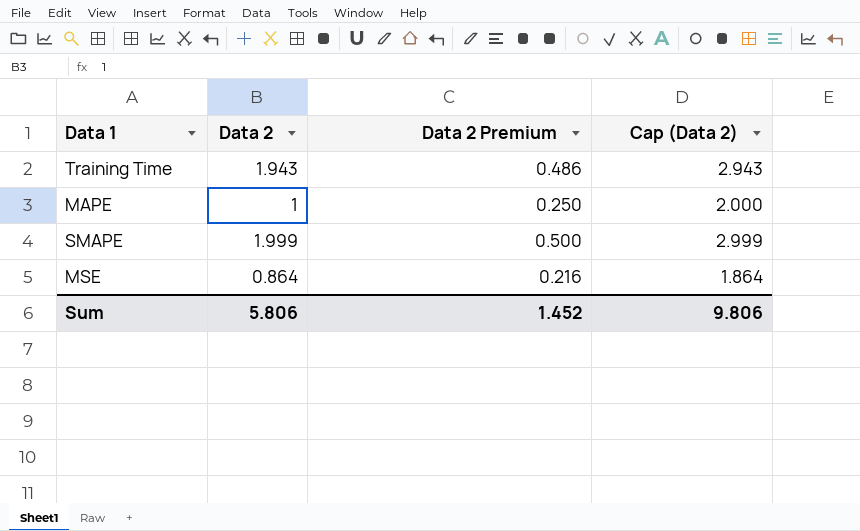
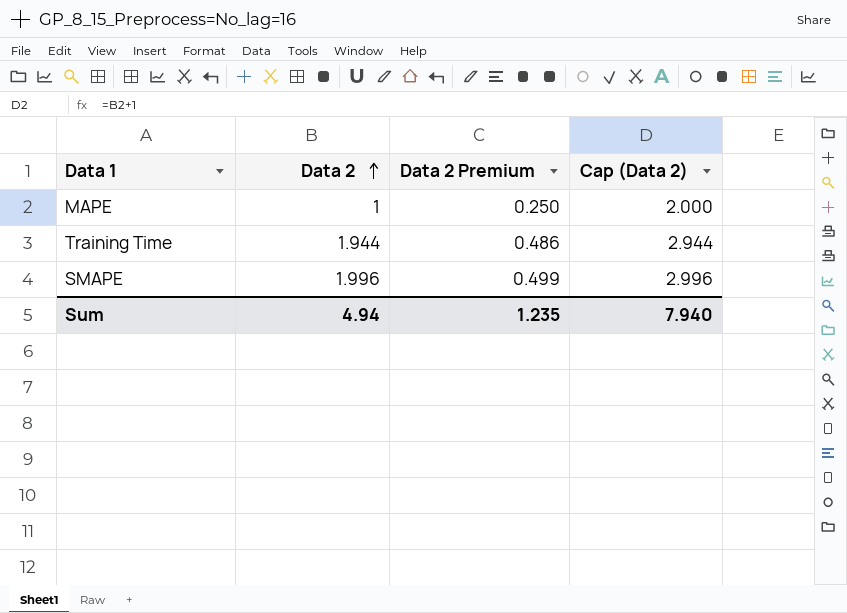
row order: none -> Data 2 ascending
row MSE: 0.864 | 0.216 | 1.864 -> none
Training Time | Data 2: 1.943 -> 1.944
Training Time | Cap (Data 2): 2.943 -> 2.944
SMAPE | Data 2: 1.999 -> 1.996
SMAPE | Data 2 Premium: 0.500 -> 0.499
SMAPE | Cap (Data 2): 2.999 -> 2.996
Sum | Data 2: 5.806 -> 4.94
Sum | Data 2 Premium: 1.452 -> 1.235
Sum | Cap (Data 2): 9.806 -> 7.940

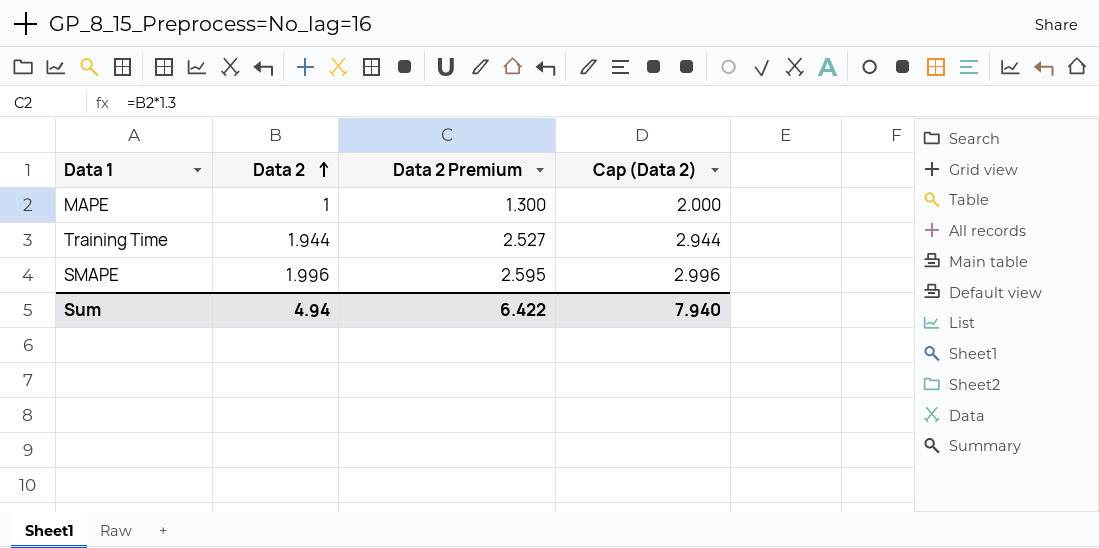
column Data 2 Premium | formula: [Data 2] * 0.25 -> [Data 2] * 1.3
Sum | Data 2 Premium: 1.235 -> 6.422

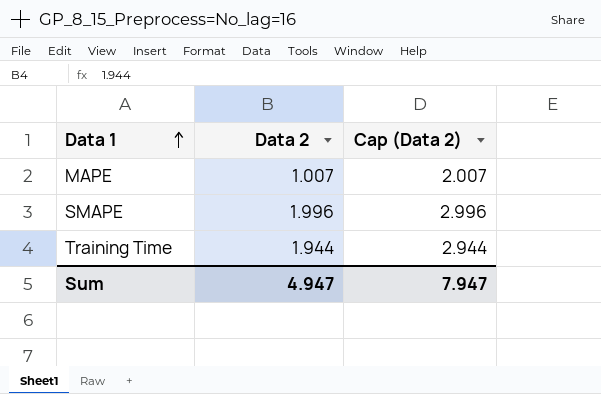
row order: Data 2 ascending -> Data 1 ascending
column Data 2 Premium | formula: [Data 2] * 1.3 -> none
MAPE | Data 2: 1 -> 1.007
MAPE | Cap (Data 2): 2.000 -> 2.007
Sum | Data 2: 4.94 -> 4.947
Sum | Cap (Data 2): 7.940 -> 7.947

